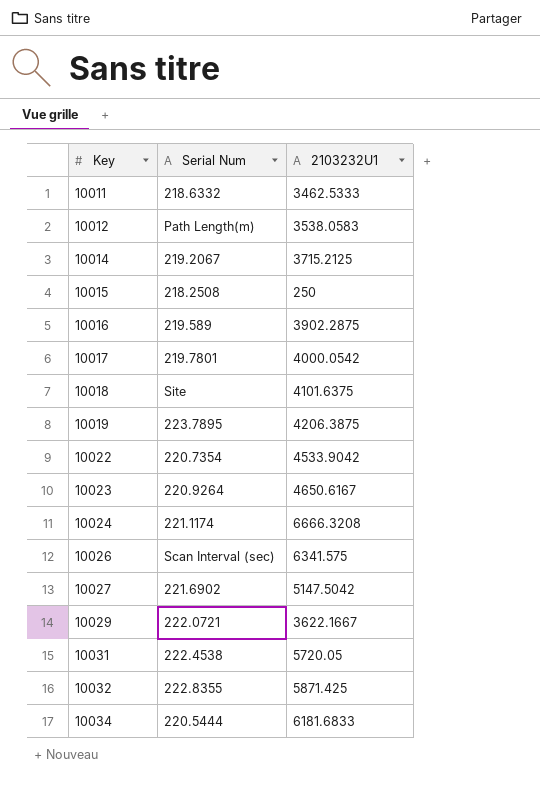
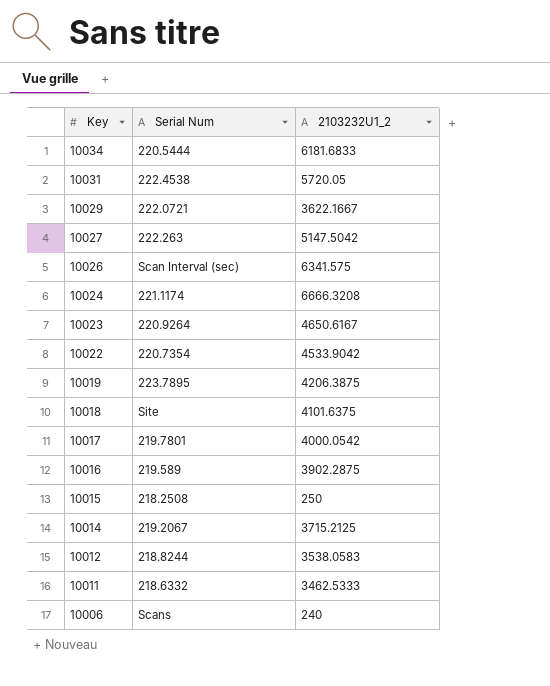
row order: Key ascending -> Key descending
column name: 2103232U1 -> 2103232U1_2
row 10032: 222.8355 | 5871.425 -> none
10027 | Serial Num: 221.6902 -> 222.263
10012 | Serial Num: Path Length(m) -> 218.8244
row 10006: none -> Scans | 240

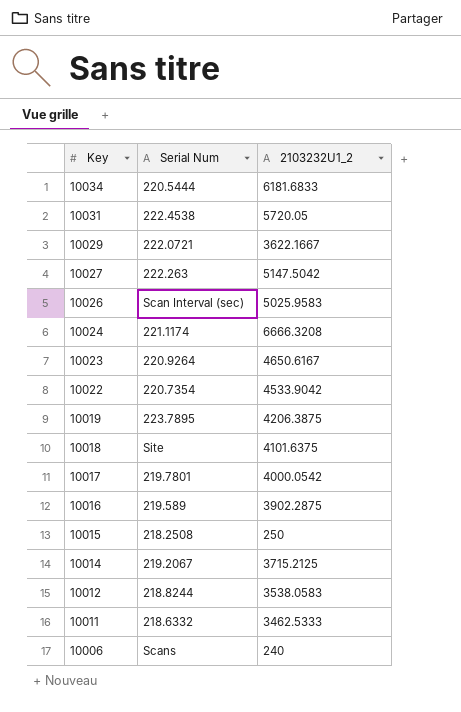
10026 | 2103232U1_2: 6341.575 -> 5025.9583

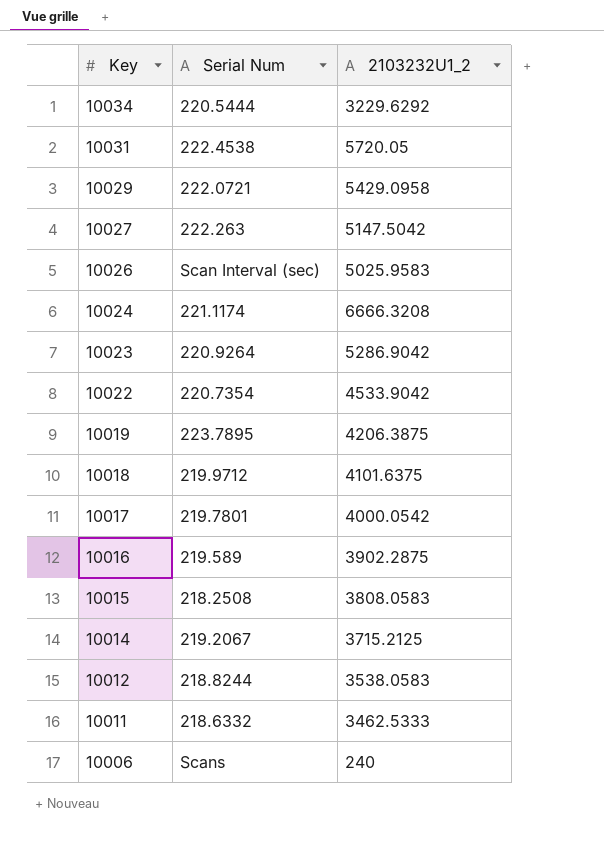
10034 | 2103232U1_2: 6181.6833 -> 3229.6292
10029 | 2103232U1_2: 3622.1667 -> 5429.0958
10023 | 2103232U1_2: 4650.6167 -> 5286.9042
10018 | Serial Num: Site -> 219.9712
10015 | 2103232U1_2: 250 -> 3808.0583

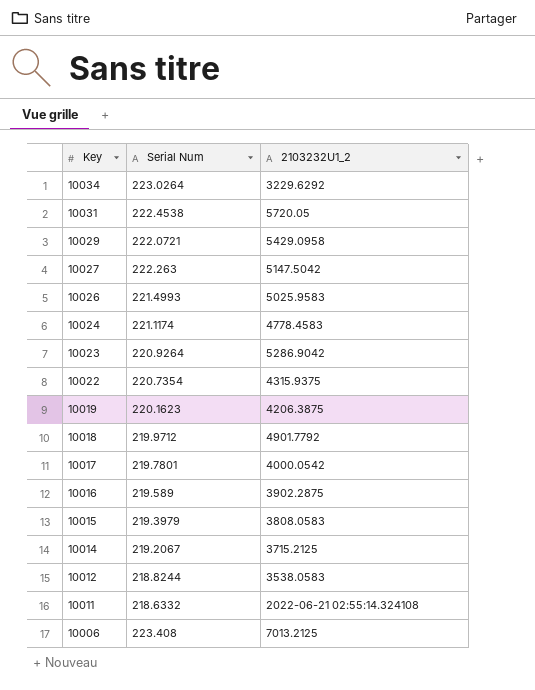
10034 | Serial Num: 220.5444 -> 223.0264
10026 | Serial Num: Scan Interval (sec) -> 221.4993
10024 | 2103232U1_2: 6666.3208 -> 4778.4583
10022 | 2103232U1_2: 4533.9042 -> 4315.9375
10019 | Serial Num: 223.7895 -> 220.1623
10018 | 2103232U1_2: 4101.6375 -> 4901.7792
10015 | Serial Num: 218.2508 -> 219.3979
10011 | 2103232U1_2: 3462.5333 -> 2022-06-21 02:55:14.324108
10006 | Serial Num: Scans -> 223.408
10006 | 2103232U1_2: 240 -> 7013.2125

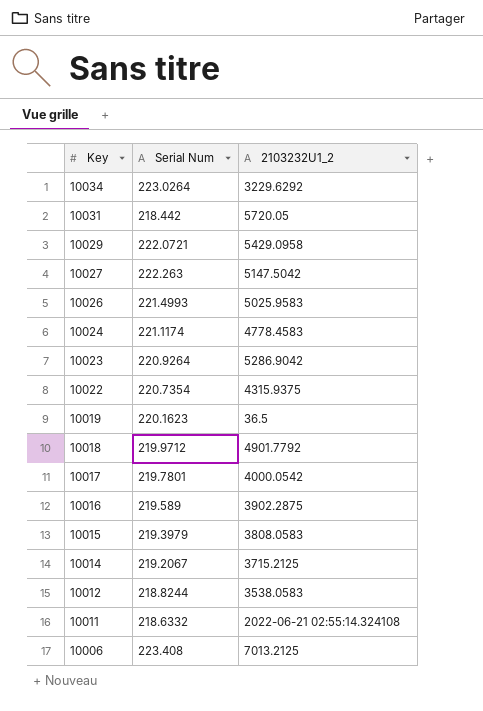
10031 | Serial Num: 222.4538 -> 218.442
10019 | 2103232U1_2: 4206.3875 -> 36.5

